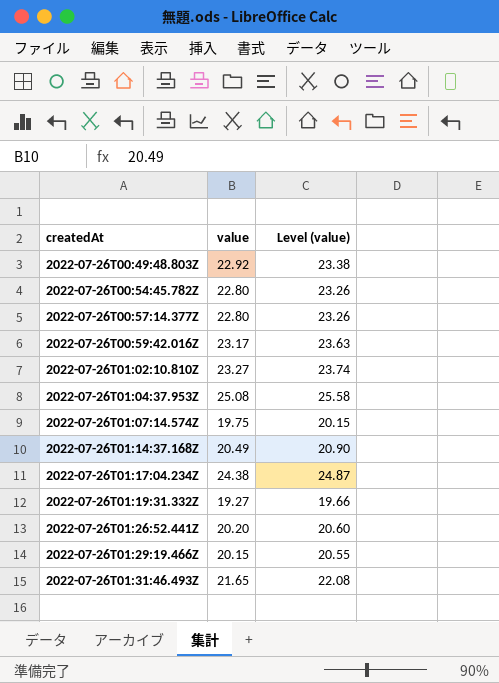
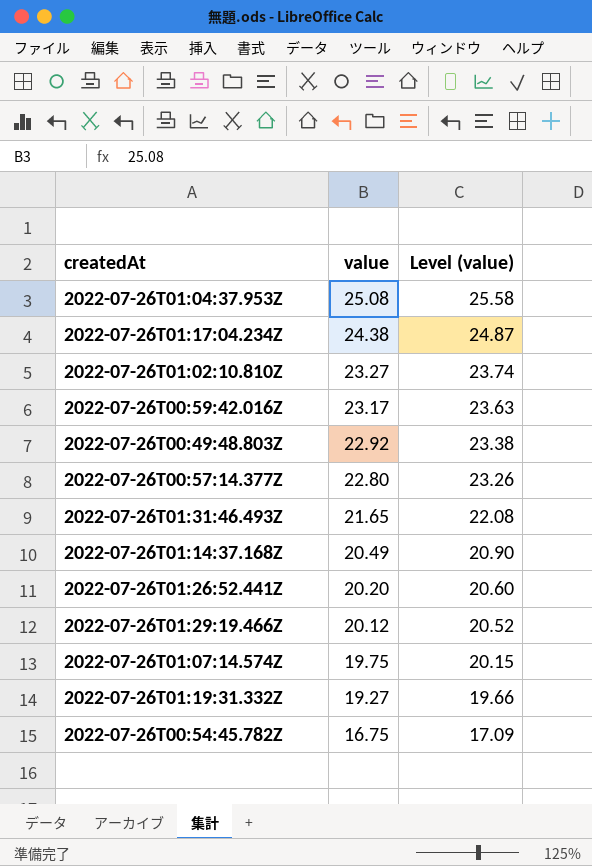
row order: createdAt ascending -> value descending
2022-07-26T01:29:19.466Z | value: 20.15 -> 20.12
2022-07-26T01:29:19.466Z | Level (value): 20.55 -> 20.52
2022-07-26T00:54:45.782Z | value: 22.80 -> 16.75
2022-07-26T00:54:45.782Z | Level (value): 23.26 -> 17.09

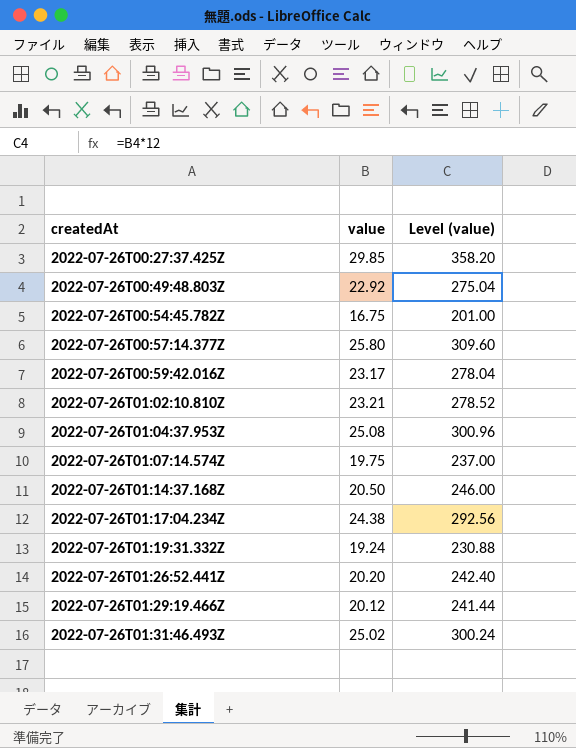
row order: value descending -> createdAt ascending
column Level (value) | formula: [value] * 1.02 -> [value] * 12
row 2022-07-26T00:27:37.425Z: none -> 29.85 | 358.20
2022-07-26T00:57:14.377Z | value: 22.80 -> 25.80
2022-07-26T01:02:10.810Z | value: 23.27 -> 23.21
2022-07-26T01:14:37.168Z | value: 20.49 -> 20.50
2022-07-26T01:19:31.332Z | value: 19.27 -> 19.24
2022-07-26T01:31:46.493Z | value: 21.65 -> 25.02

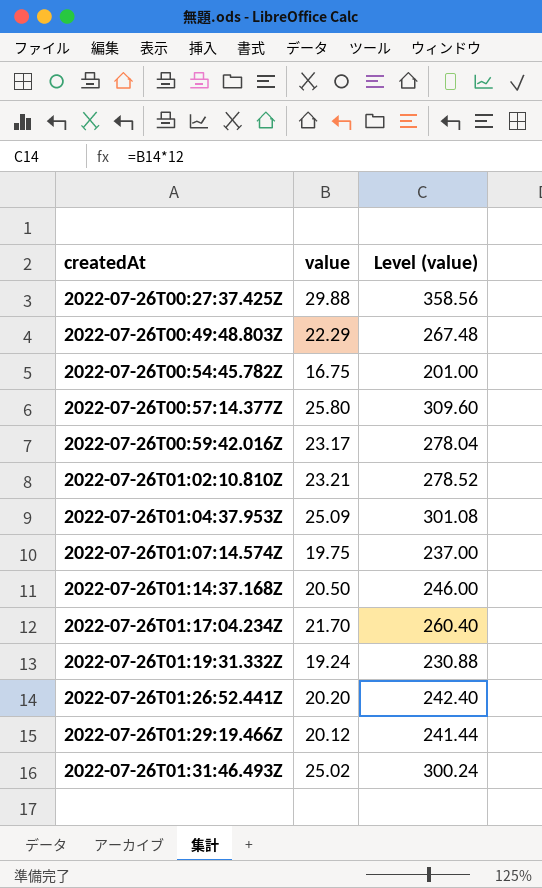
2022-07-26T00:27:37.425Z | value: 29.85 -> 29.88
2022-07-26T00:27:37.425Z | Level (value): 358.20 -> 358.56
2022-07-26T00:49:48.803Z | value: 22.92 -> 22.29
2022-07-26T00:49:48.803Z | Level (value): 275.04 -> 267.48
2022-07-26T01:04:37.953Z | value: 25.08 -> 25.09
2022-07-26T01:04:37.953Z | Level (value): 300.96 -> 301.08
2022-07-26T01:17:04.234Z | value: 24.38 -> 21.70
2022-07-26T01:17:04.234Z | Level (value): 292.56 -> 260.40

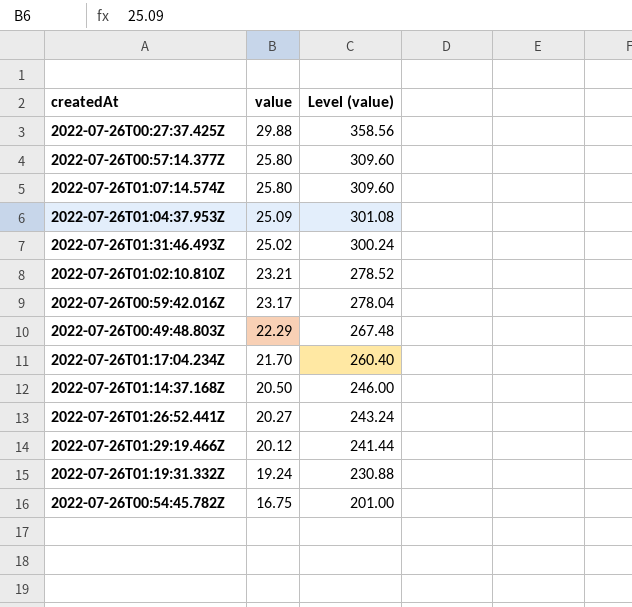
row order: createdAt ascending -> value descending
2022-07-26T01:07:14.574Z | value: 19.75 -> 25.80
2022-07-26T01:07:14.574Z | Level (value): 237.00 -> 309.60
2022-07-26T01:26:52.441Z | value: 20.20 -> 20.27
2022-07-26T01:26:52.441Z | Level (value): 242.40 -> 243.24

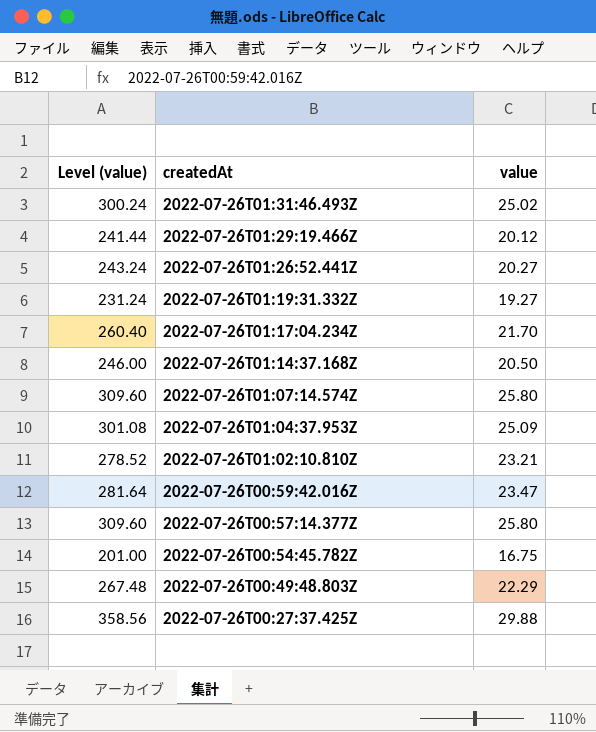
row order: value descending -> createdAt descending
column Level (value) | position: 3 -> 1
2022-07-26T01:19:31.332Z | Level (value): 230.88 -> 231.24
2022-07-26T01:19:31.332Z | value: 19.24 -> 19.27
2022-07-26T00:59:42.016Z | Level (value): 278.04 -> 281.64
2022-07-26T00:59:42.016Z | value: 23.17 -> 23.47

